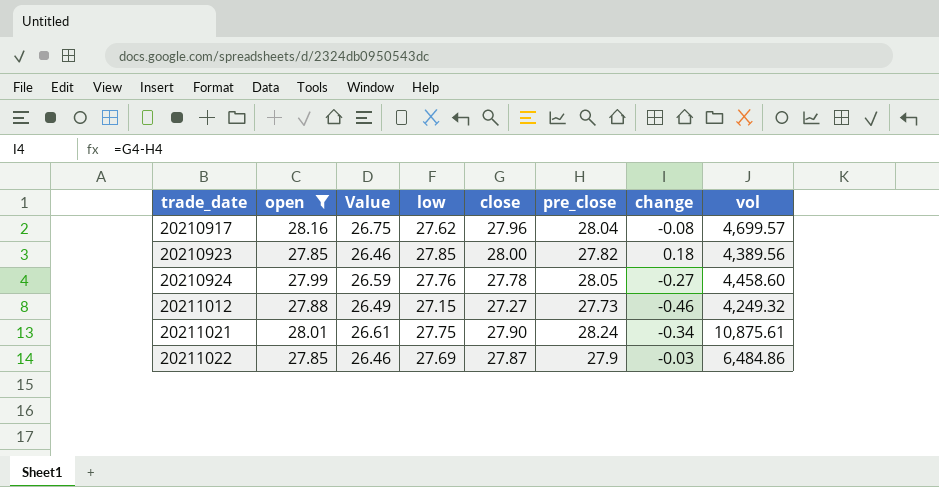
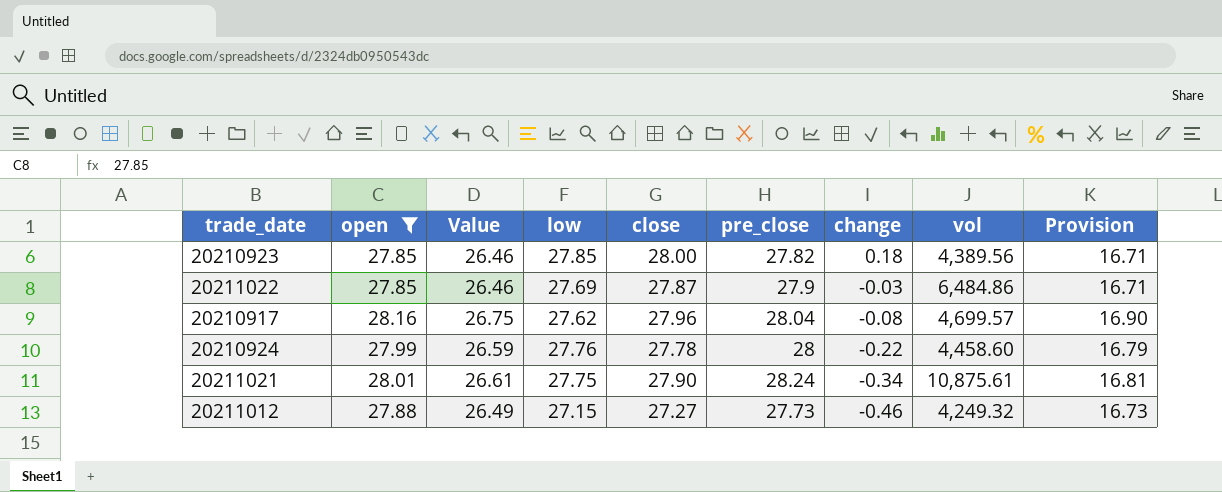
row order: trade_date ascending -> change descending
column Provision | formula: none -> [open] * 0.6
20210924 | pre_close: 28.05 -> 28
20210924 | change: -0.27 -> -0.22

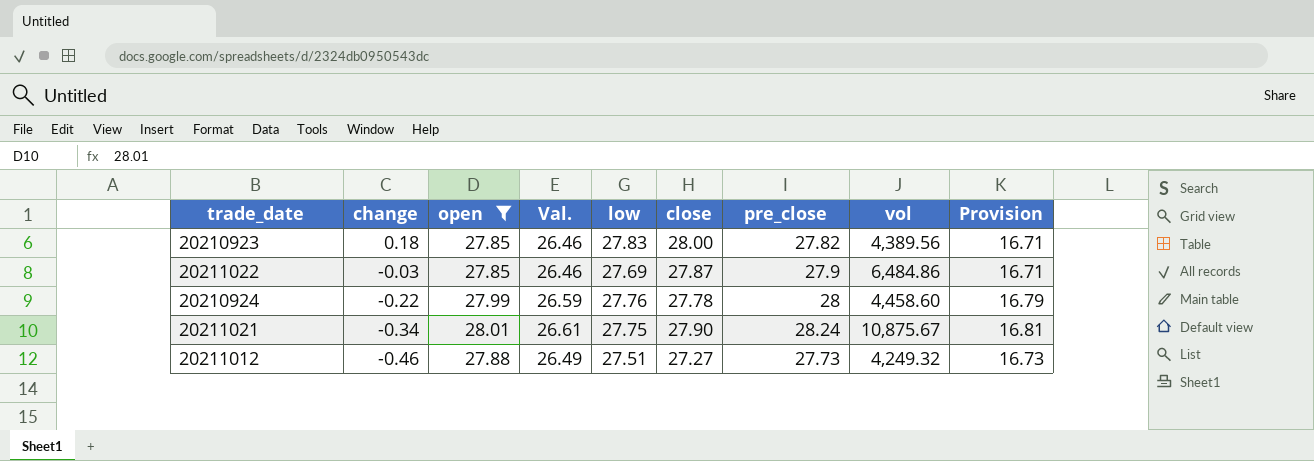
column change | position: 7 -> 2
column name: Value -> Val.
row 20210917: 28.16 | 26.75 | 27.62 | 27.96 | 28.04 | -0.08 | 4,699.57 | 16.90 -> none
20210923 | low: 27.85 -> 27.83
20211021 | vol: 10,875.61 -> 10,875.67
20211012 | low: 27.15 -> 27.51

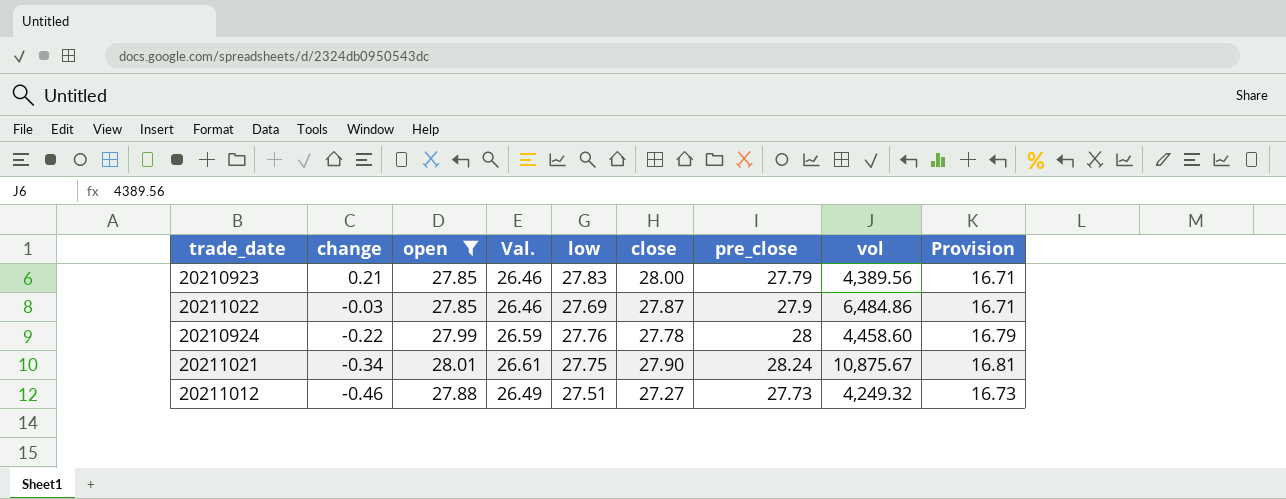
20210923 | change: 0.18 -> 0.21
20210923 | pre_close: 27.82 -> 27.79

